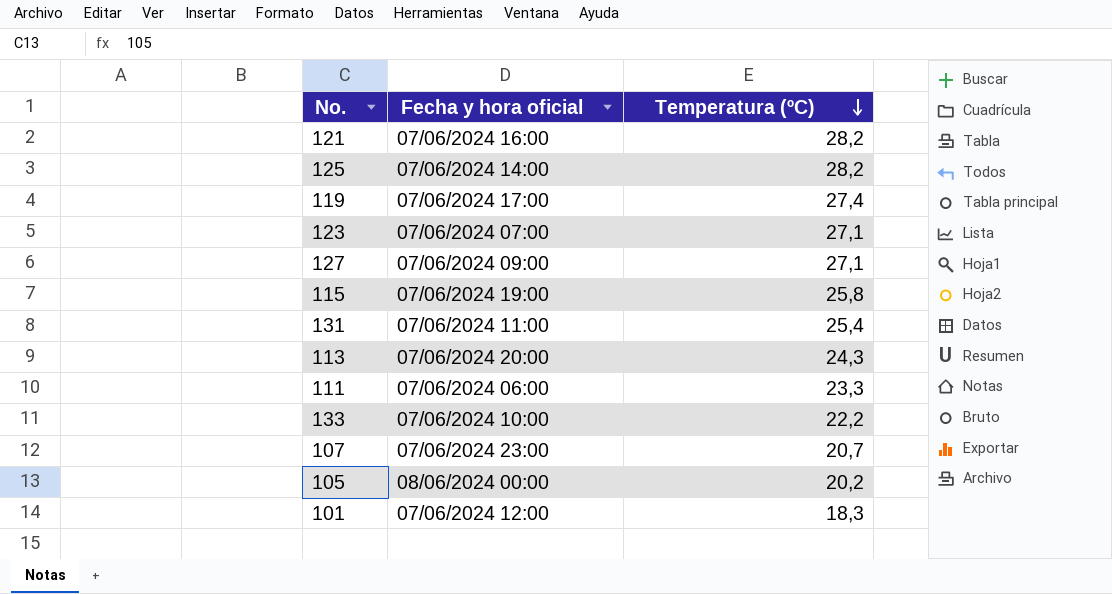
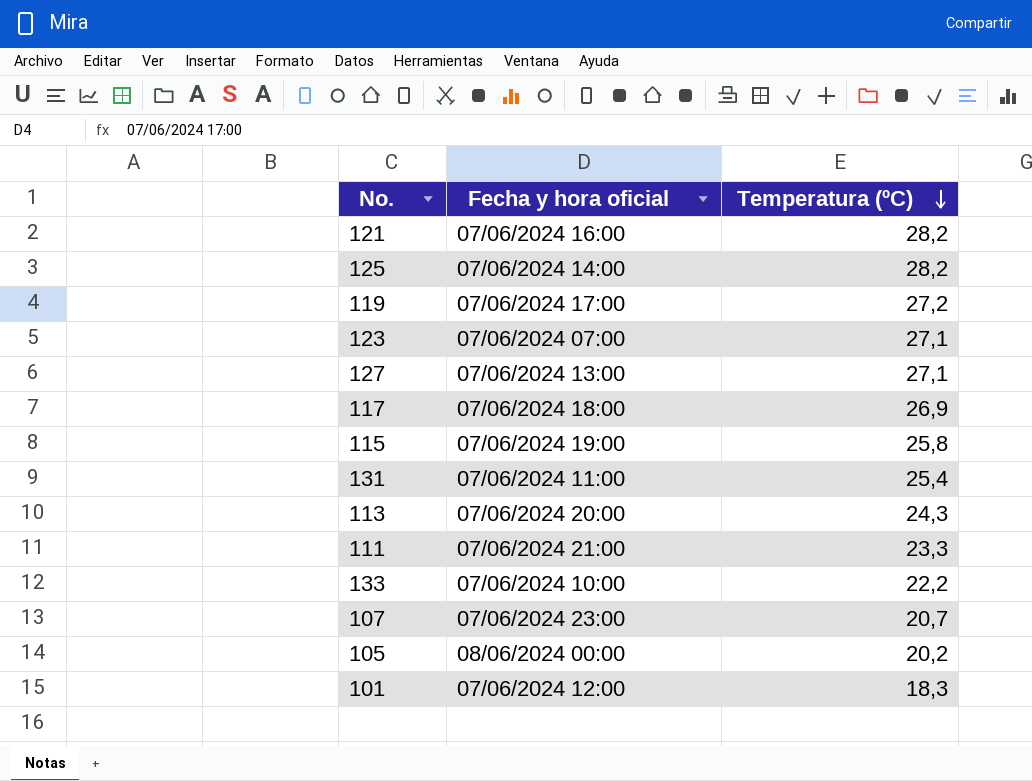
119 | Temperatura (ºC): 27,4 -> 27,2
127 | Fecha y hora oficial: 07/06/2024 09:00 -> 07/06/2024 13:00
row 117: none -> 07/06/2024 18:00 | 26,9
111 | Fecha y hora oficial: 07/06/2024 06:00 -> 07/06/2024 21:00

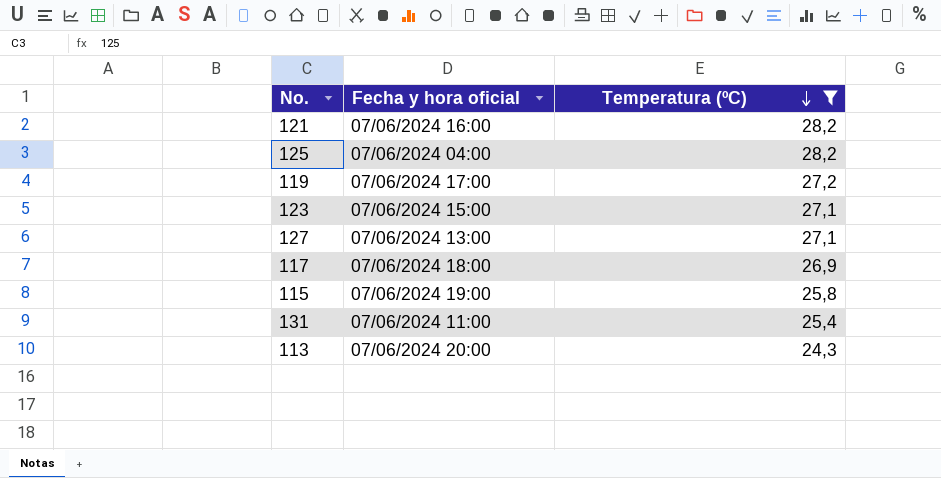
filter: none -> Temperatura (ºC) >= 24,3
125 | Fecha y hora oficial: 07/06/2024 14:00 -> 07/06/2024 04:00
123 | Fecha y hora oficial: 07/06/2024 07:00 -> 07/06/2024 15:00

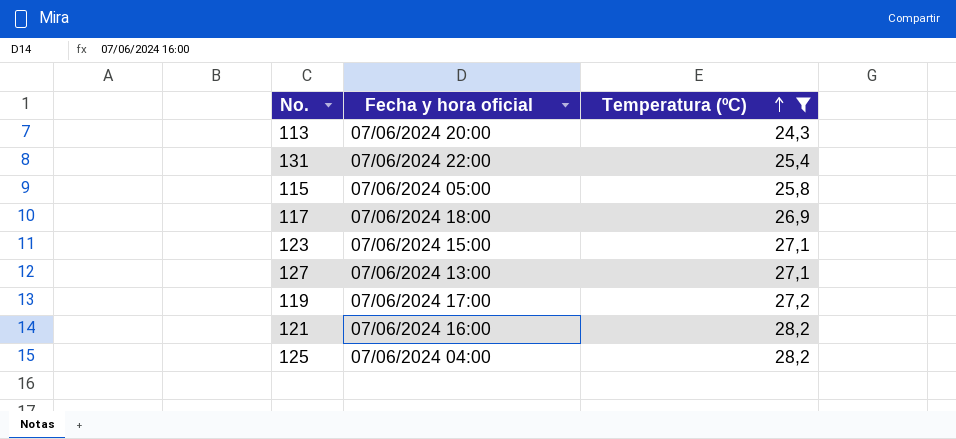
row order: Temperatura (ºC) descending -> Temperatura (ºC) ascending
131 | Fecha y hora oficial: 07/06/2024 11:00 -> 07/06/2024 22:00
115 | Fecha y hora oficial: 07/06/2024 19:00 -> 07/06/2024 05:00

